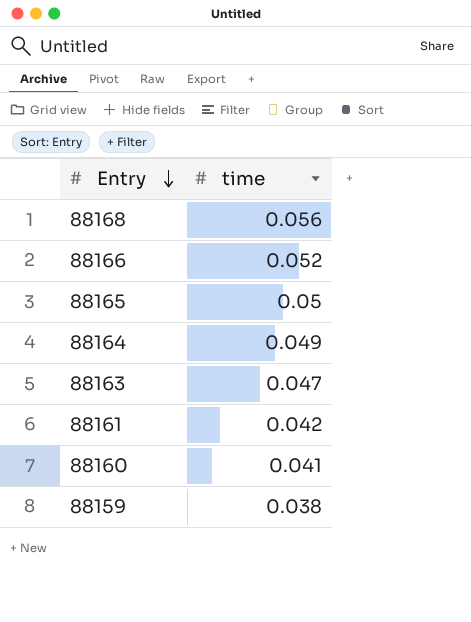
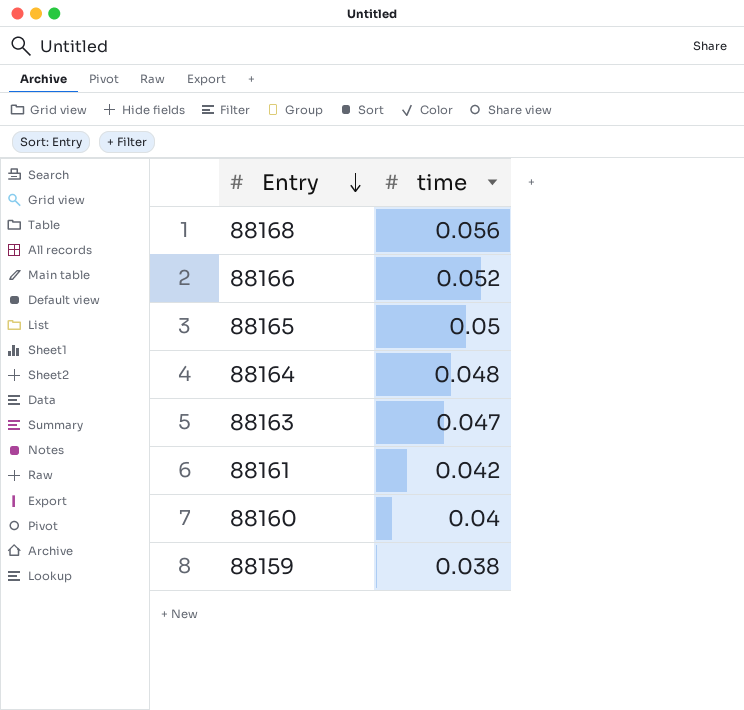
88164 | time: 0.049 -> 0.048
88160 | time: 0.041 -> 0.04

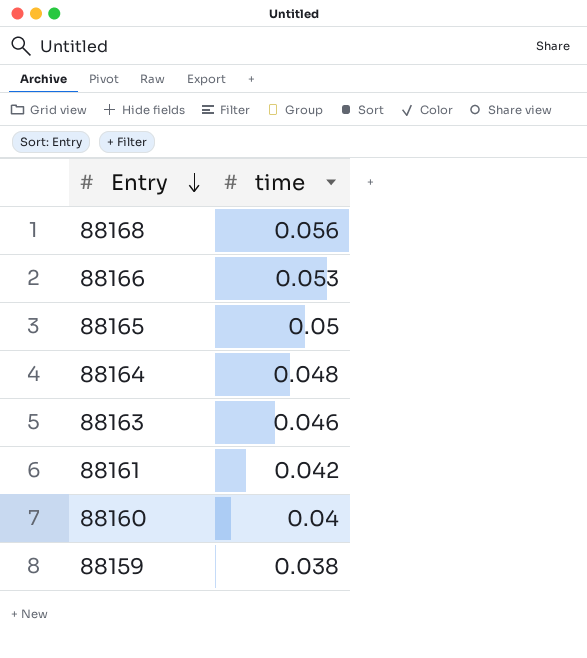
88166 | time: 0.052 -> 0.053
88163 | time: 0.047 -> 0.046

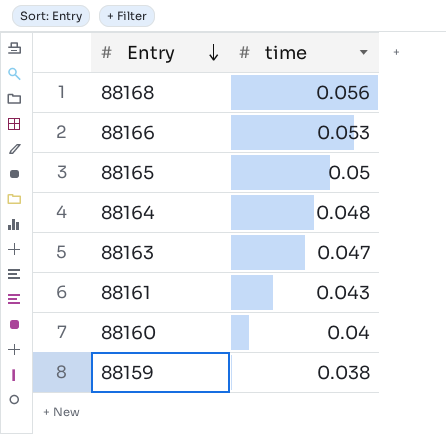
88163 | time: 0.046 -> 0.047
88161 | time: 0.042 -> 0.043

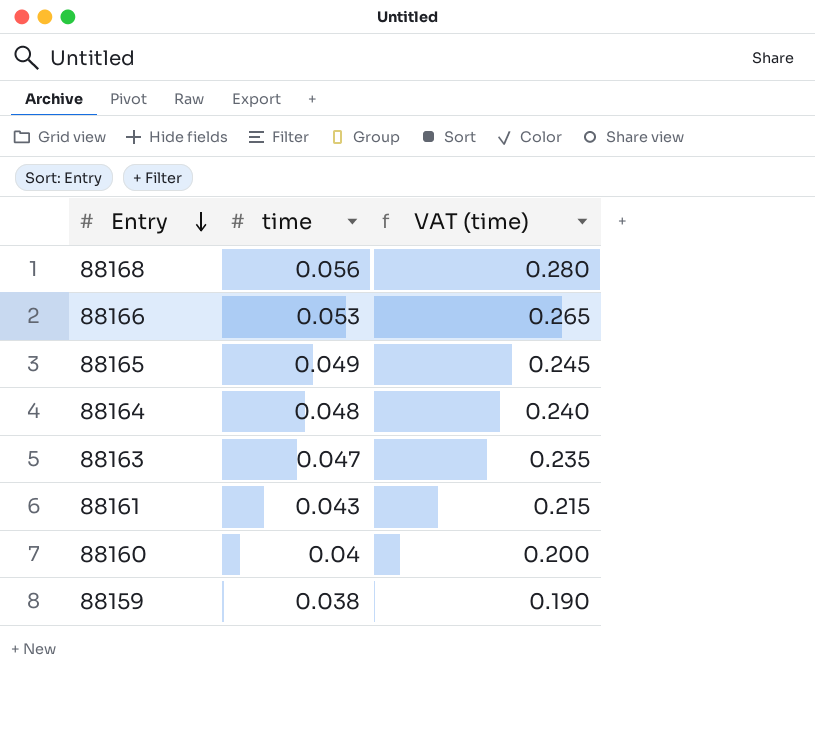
column VAT (time) | formula: none -> [time] * 5
88165 | time: 0.05 -> 0.049

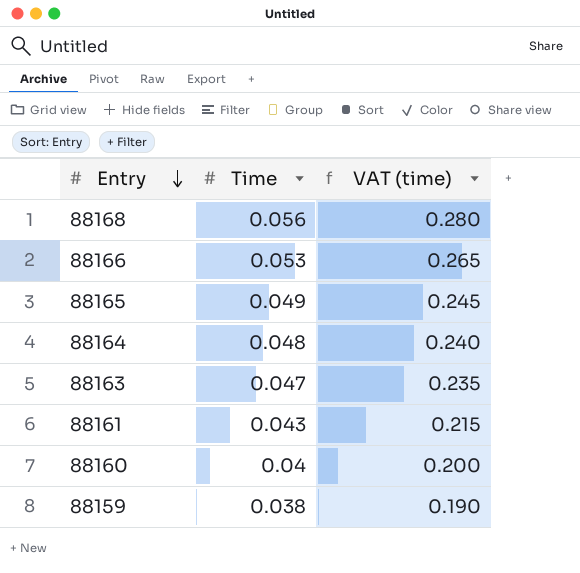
column name: time -> Time

